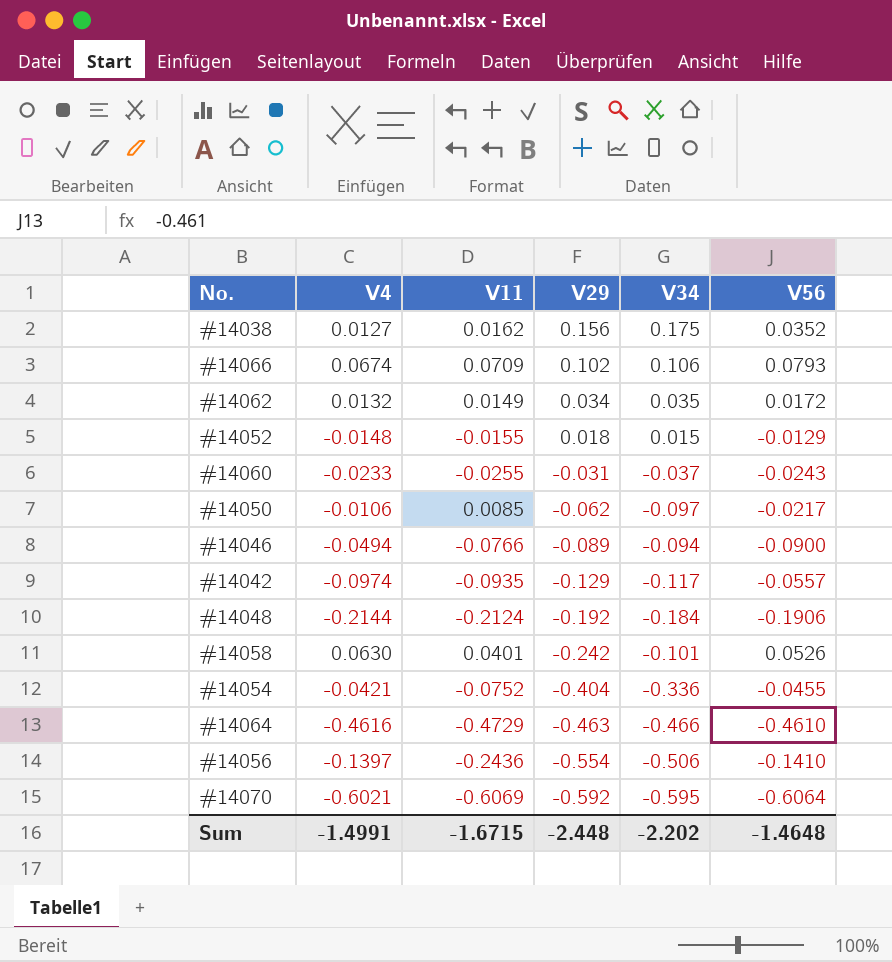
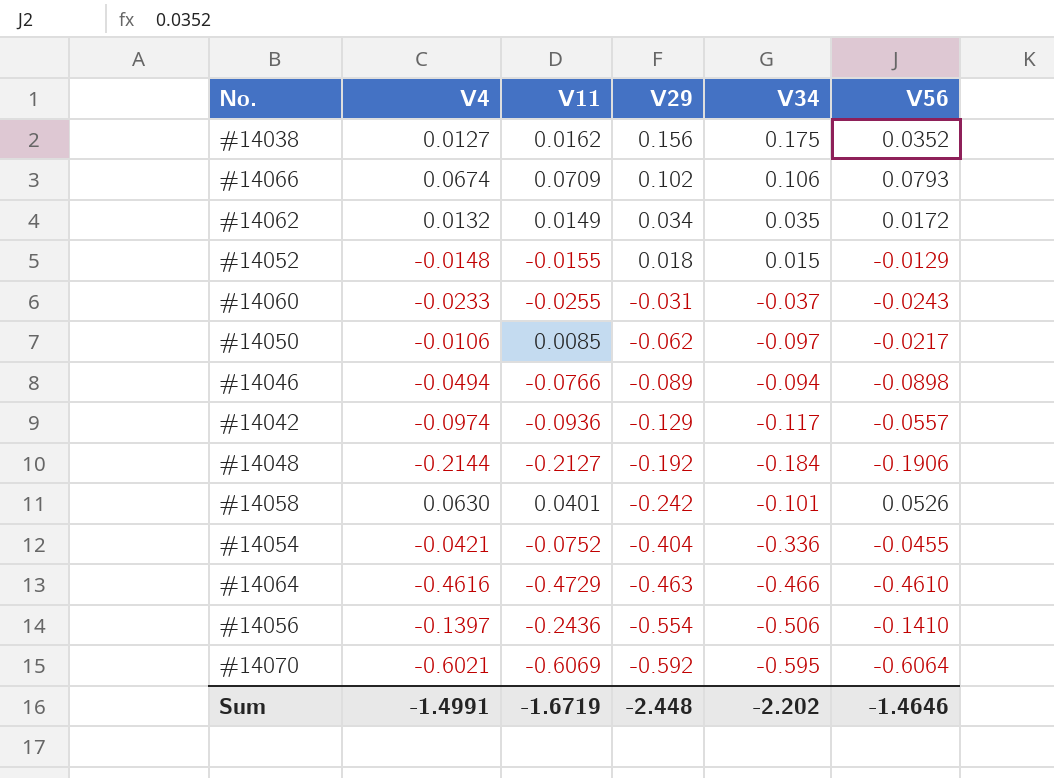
#14046 | V56: -0.0900 -> -0.0898
#14042 | V11: -0.0935 -> -0.0936
#14048 | V11: -0.2124 -> -0.2127
Sum | V11: -1.6715 -> -1.6719
Sum | V56: -1.4648 -> -1.4646

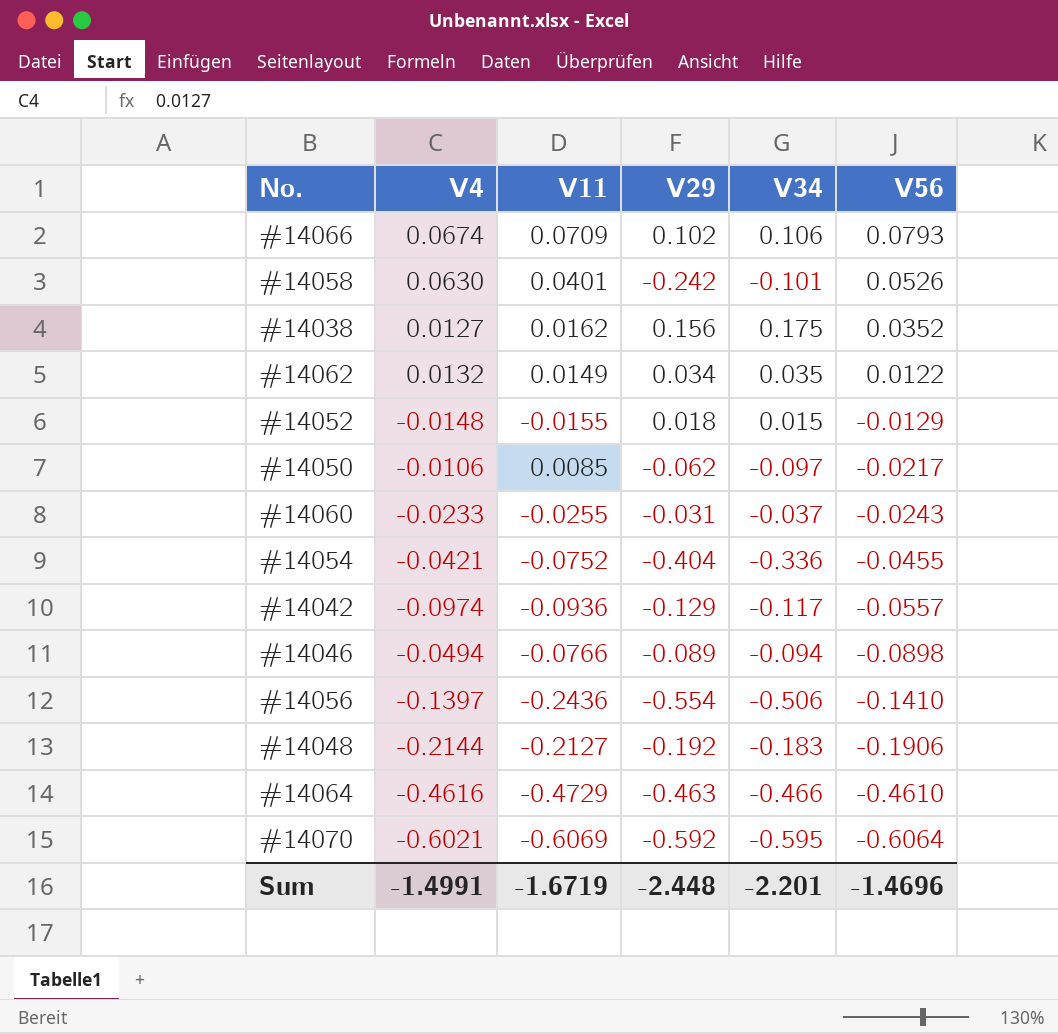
row order: V29 descending -> V56 descending
#14062 | V56: 0.0172 -> 0.0122
#14048 | V34: -0.184 -> -0.183
Sum | V34: -2.202 -> -2.201
Sum | V56: -1.4646 -> -1.4696

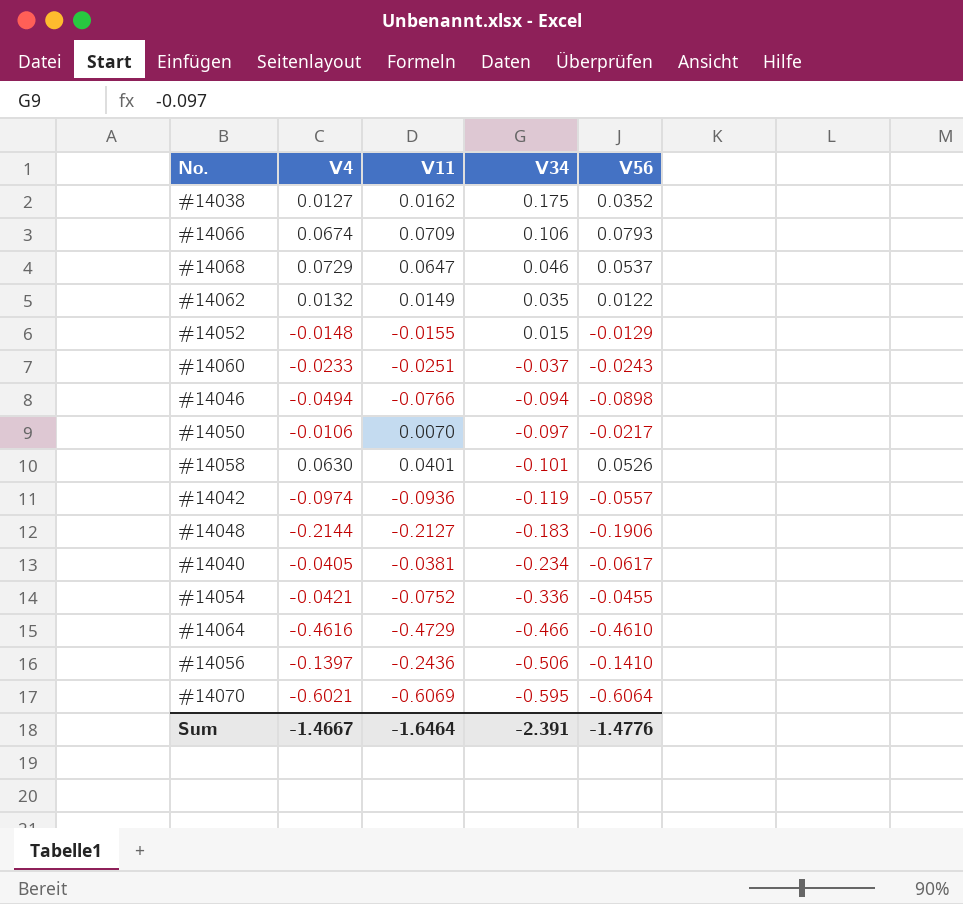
row order: V56 descending -> V34 descending
column V29 | position: 4 -> none
row #14068: none -> 0.0729 | 0.0647 | 0.046 | 0.0537
#14060 | V11: -0.0255 -> -0.0251
#14050 | V11: 0.0085 -> 0.0070
#14042 | V34: -0.117 -> -0.119
row #14040: none -> -0.0405 | -0.0381 | -0.234 | -0.0617
Sum | V4: -1.4991 -> -1.4667
Sum | V11: -1.6719 -> -1.6464
Sum | V34: -2.201 -> -2.391
Sum | V56: -1.4696 -> -1.4776

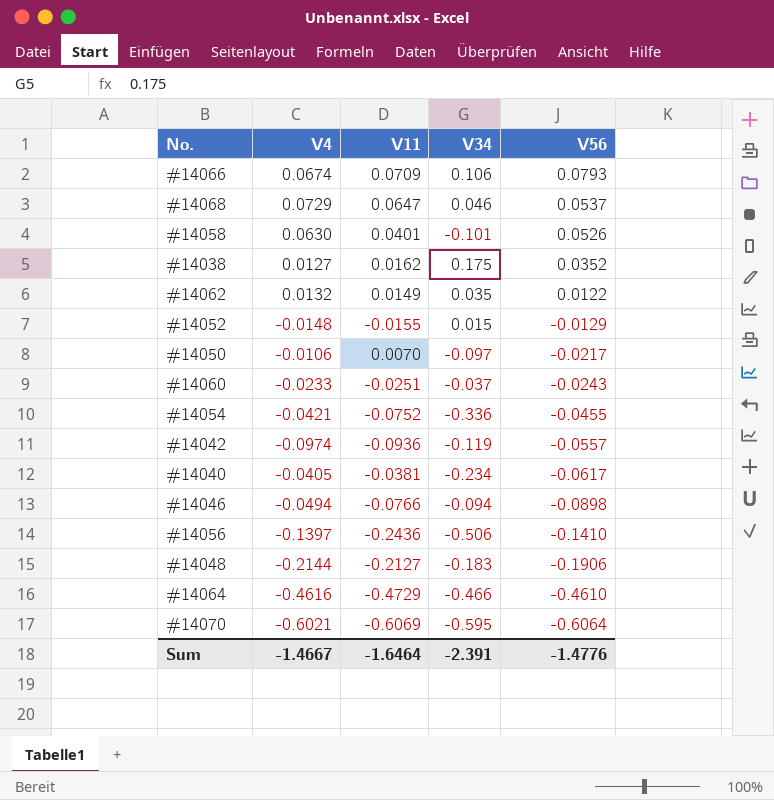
row order: V34 descending -> V56 descending

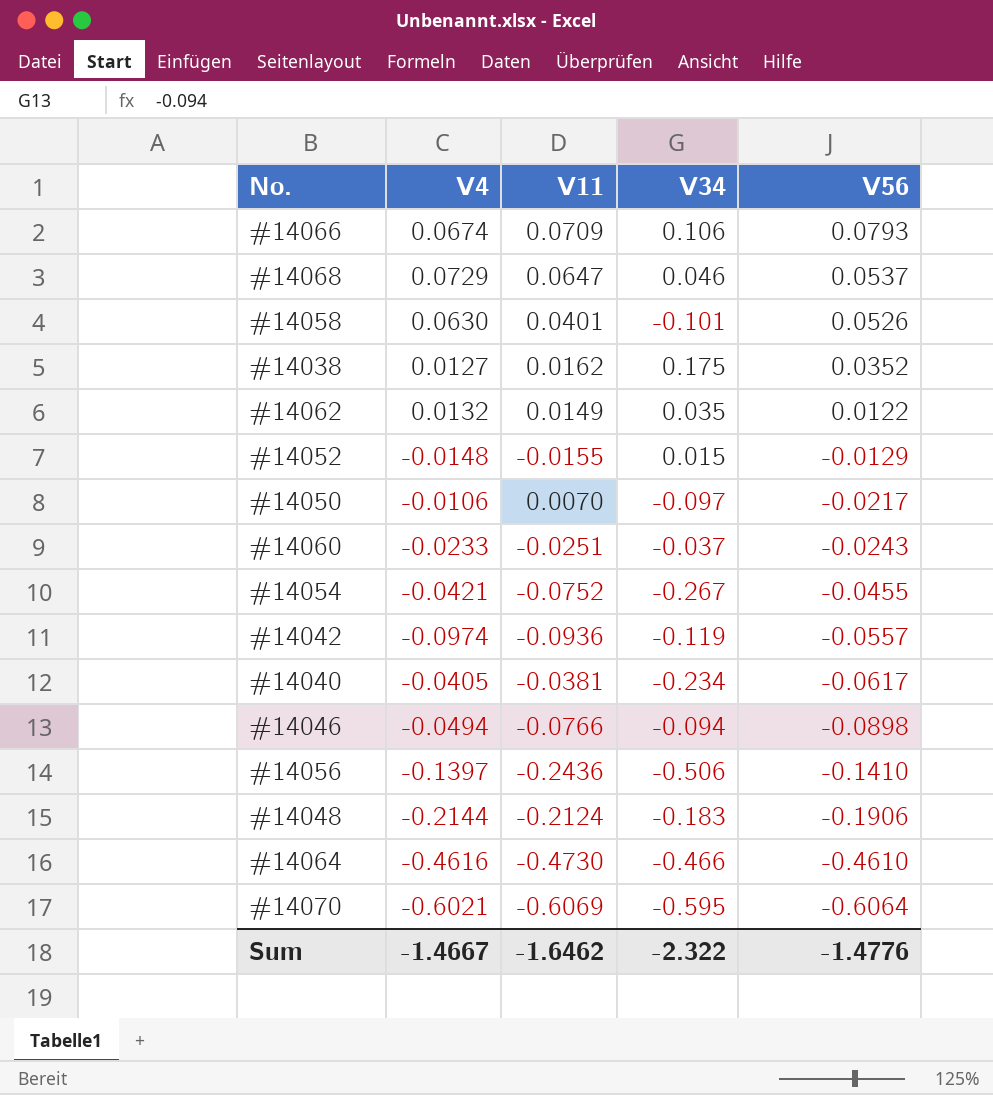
#14054 | V34: -0.336 -> -0.267
#14048 | V11: -0.2127 -> -0.2124
#14064 | V11: -0.4729 -> -0.4730
Sum | V11: -1.6464 -> -1.6462
Sum | V34: -2.391 -> -2.322

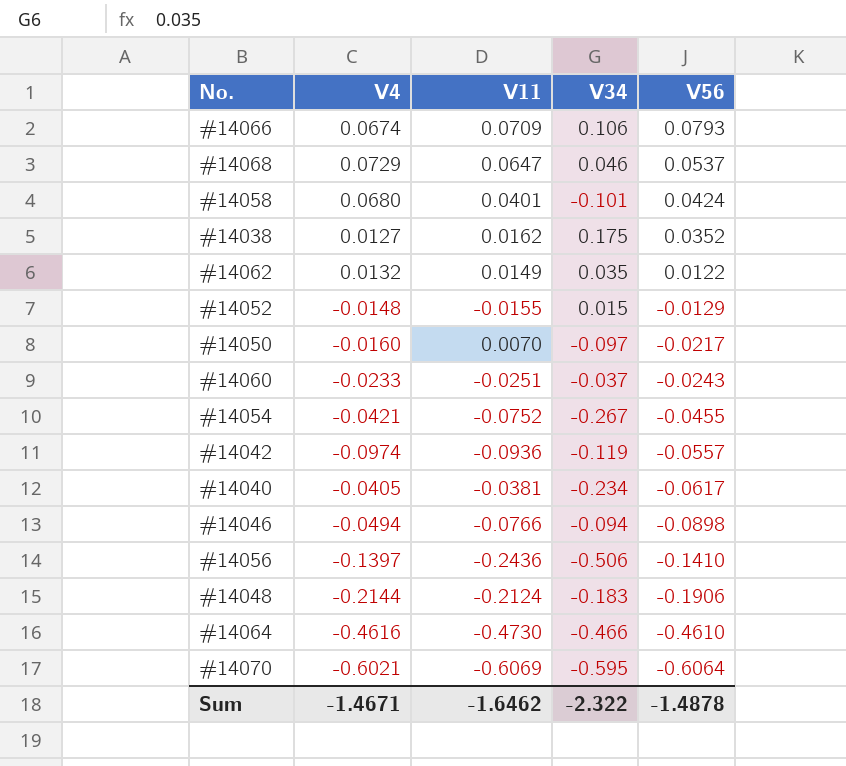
#14058 | V4: 0.0630 -> 0.0680
#14058 | V56: 0.0526 -> 0.0424
#14050 | V4: -0.0106 -> -0.0160
Sum | V4: -1.4667 -> -1.4671
Sum | V56: -1.4776 -> -1.4878

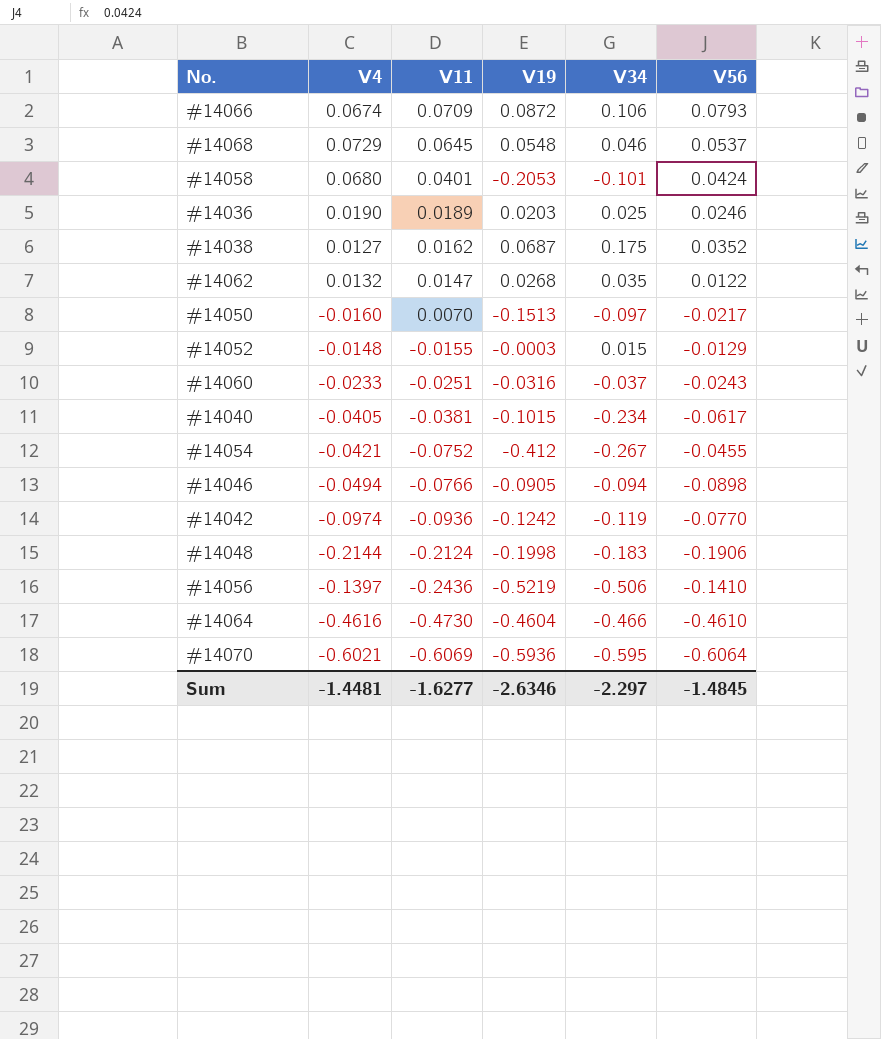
row order: V56 descending -> V11 descending
column V19 | position: none -> 4
#14068 | V11: 0.0647 -> 0.0645
row #14036: none -> 0.0190 | 0.0189 | 0.0203 | 0.025 | 0.0246
#14062 | V11: 0.0149 -> 0.0147
#14042 | V56: -0.0557 -> -0.0770
Sum | V4: -1.4671 -> -1.4481
Sum | V11: -1.6462 -> -1.6277
Sum | V34: -2.322 -> -2.297
Sum | V56: -1.4878 -> -1.4845

